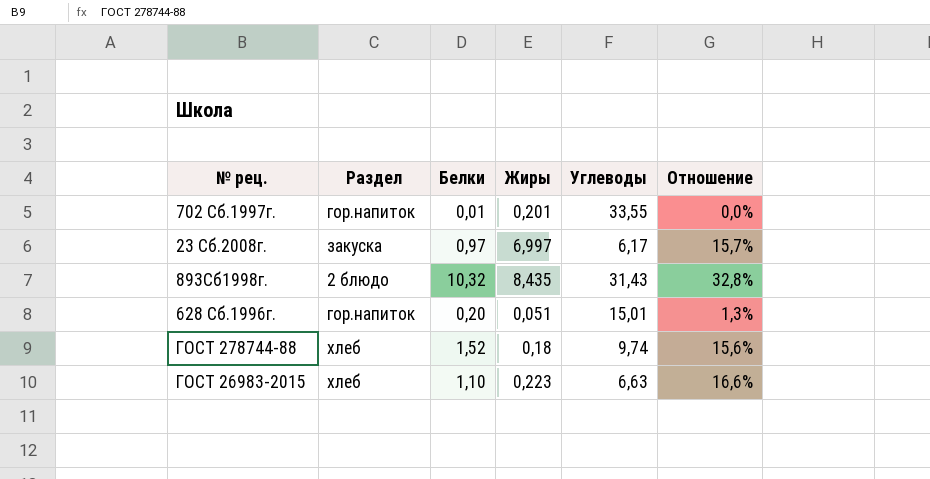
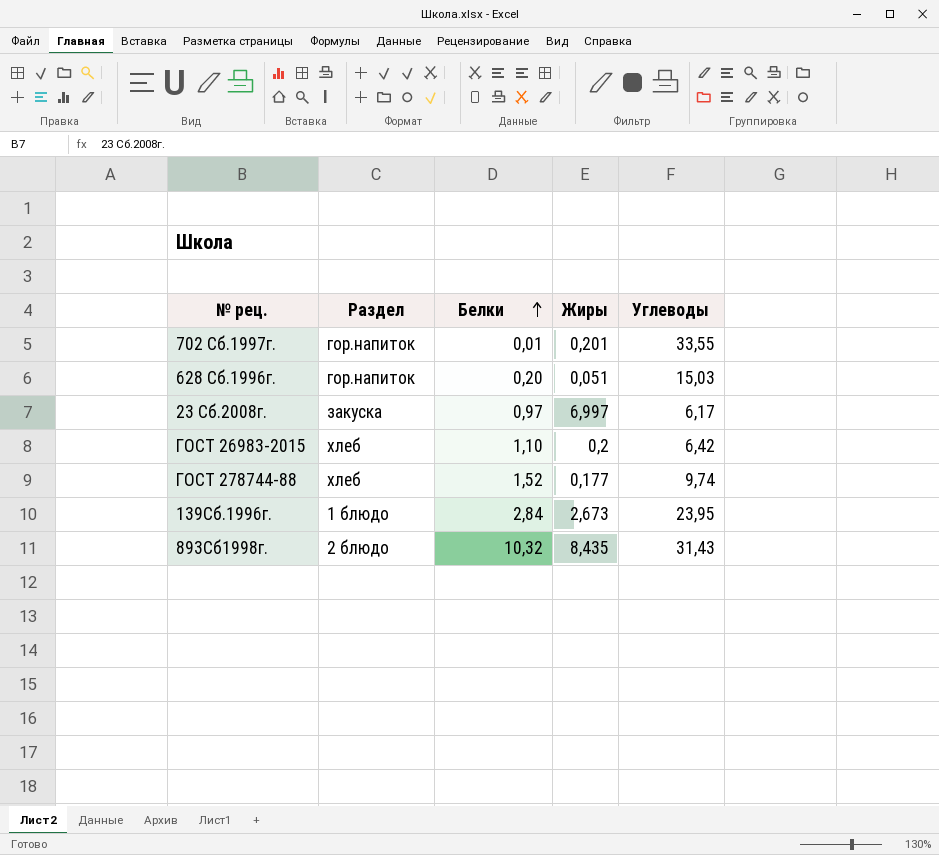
row order: none -> Белки ascending
column Отношение | formula: [Белки] / [Углеводы] -> none
628 Сб.1996г. | Углеводы: 15,01 -> 15,03
ГОСТ 26983-2015 | Жиры: 0,223 -> 0,2
ГОСТ 26983-2015 | Углеводы: 6,63 -> 6,42
ГОСТ 278744-88 | Жиры: 0,18 -> 0,177
row 139Сб.1996г.: none -> 1 блюдо | 2,84 | 2,673 | 23,95

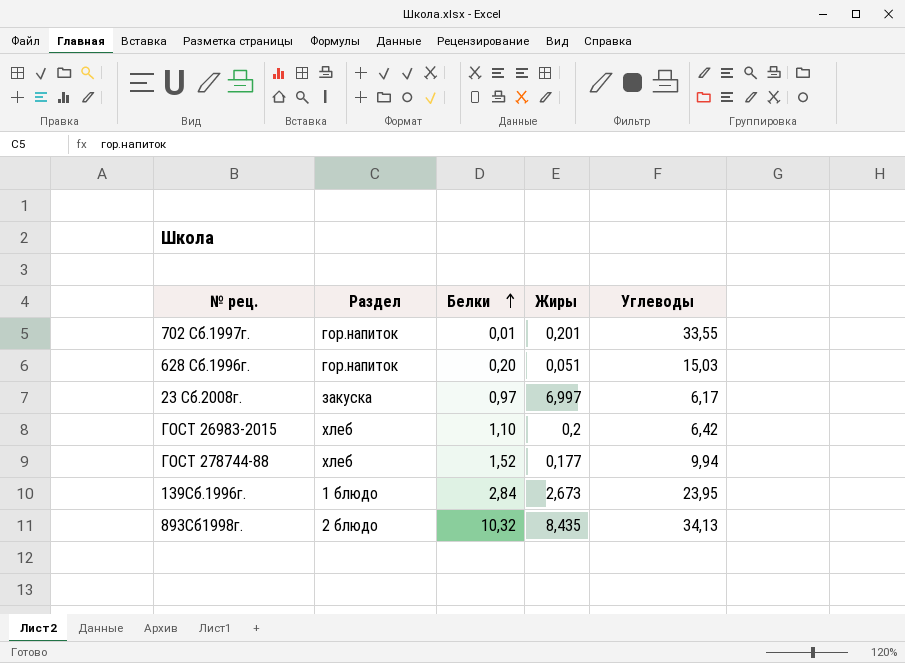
ГОСТ 278744-88 | Углеводы: 9,74 -> 9,94
893Сб1998г. | Углеводы: 31,43 -> 34,13

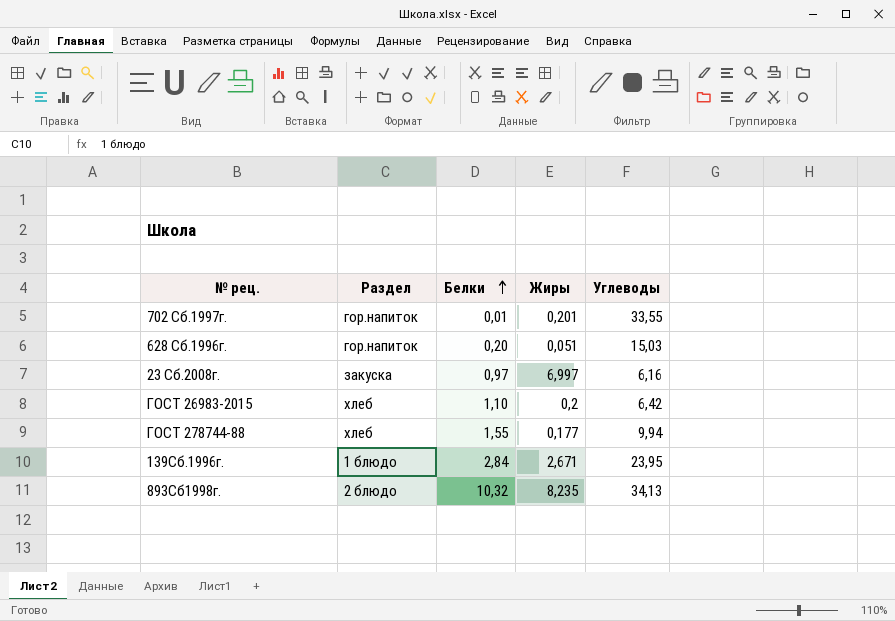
23 Сб.2008г. | Углеводы: 6,17 -> 6,16
ГОСТ 278744-88 | Белки: 1,52 -> 1,55
139Сб.1996г. | Жиры: 2,673 -> 2,671
893Сб1998г. | Жиры: 8,435 -> 8,235

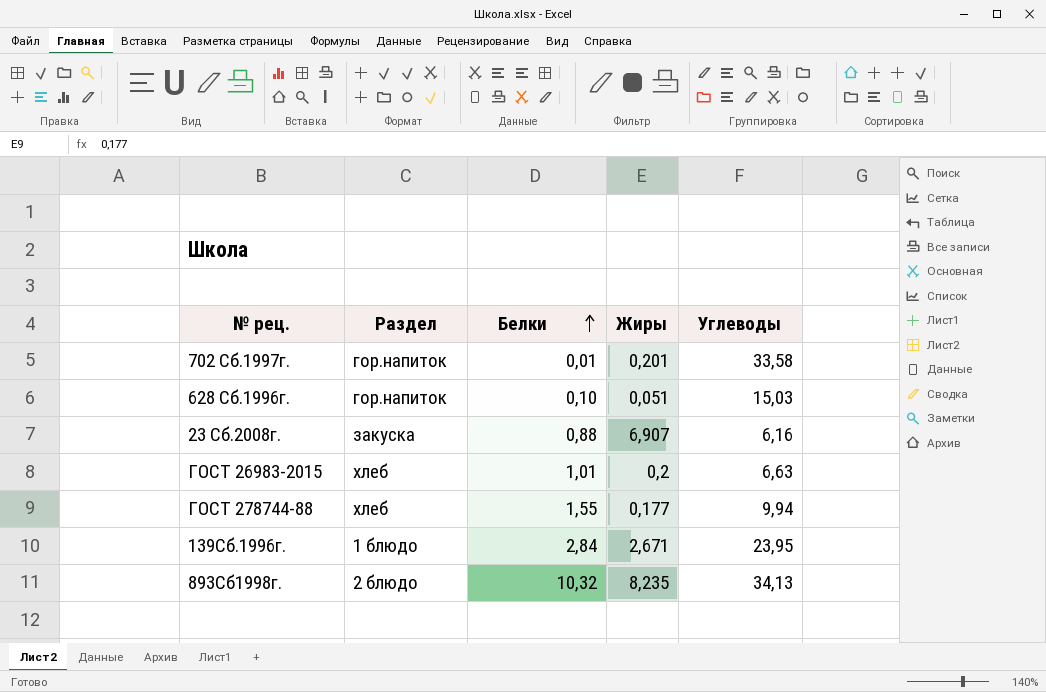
702 Сб.1997г. | Углеводы: 33,55 -> 33,58
628 Сб.1996г. | Белки: 0,20 -> 0,10
23 Сб.2008г. | Белки: 0,97 -> 0,88
23 Сб.2008г. | Жиры: 6,997 -> 6,907
ГОСТ 26983-2015 | Белки: 1,10 -> 1,01
ГОСТ 26983-2015 | Углеводы: 6,42 -> 6,63

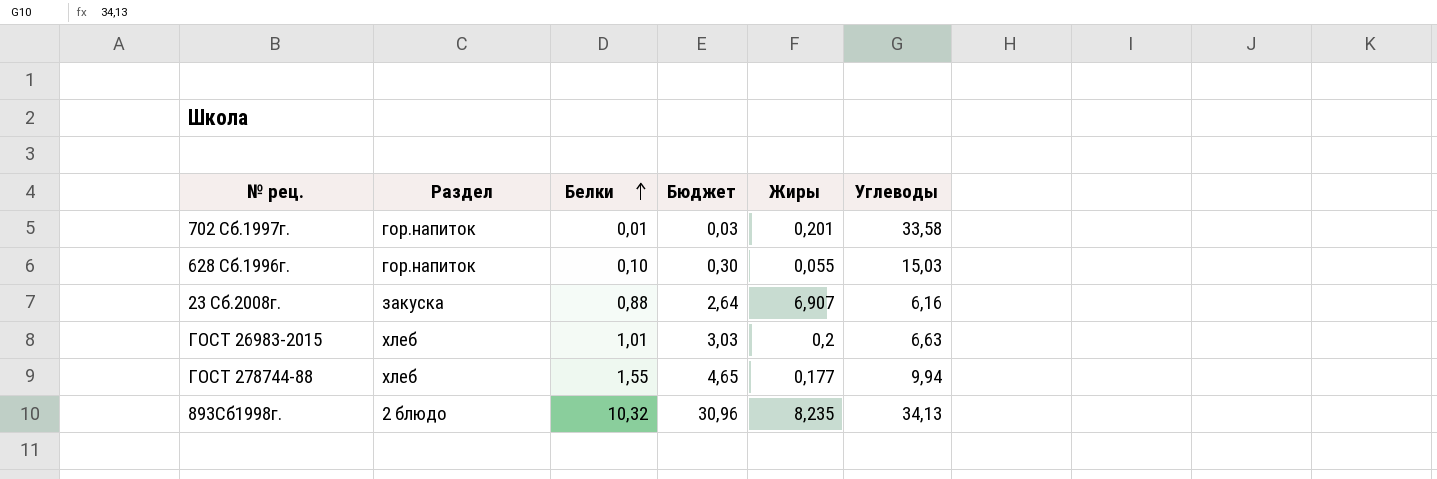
column Бюджет | formula: none -> [Белки] * 3
row 139Сб.1996г.: 1 блюдо | 2,84 | 2,671 | 23,95 -> none
628 Сб.1996г. | Жиры: 0,051 -> 0,055

